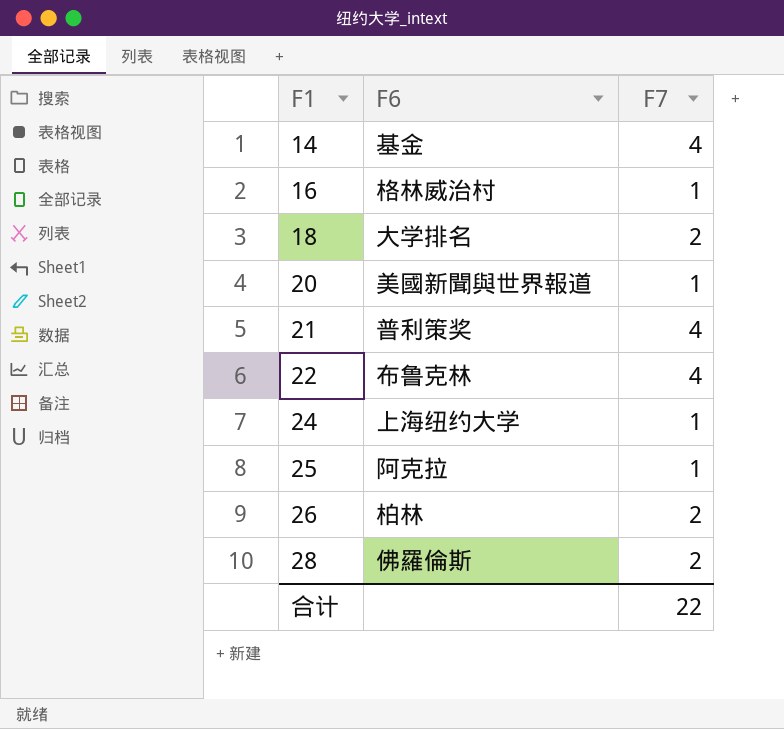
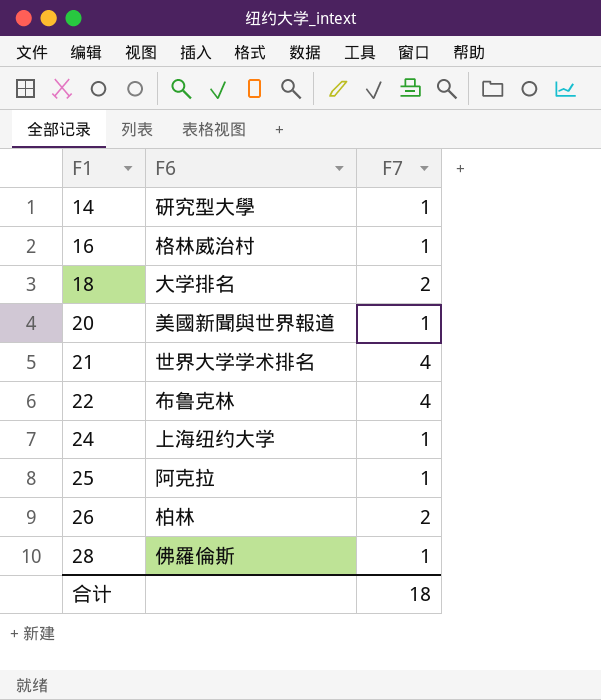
14 | F6: 基金 -> 研究型大學
14 | F7: 4 -> 1
21 | F6: 普利策奖 -> 世界大学学术排名
28 | F7: 2 -> 1
合计 | F7: 22 -> 18

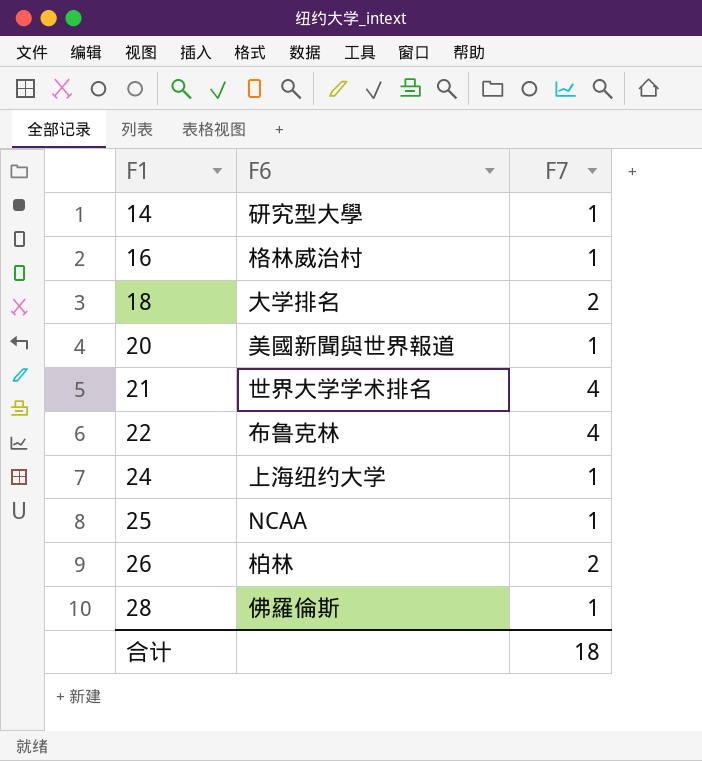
25 | F6: 阿克拉 -> NCAA

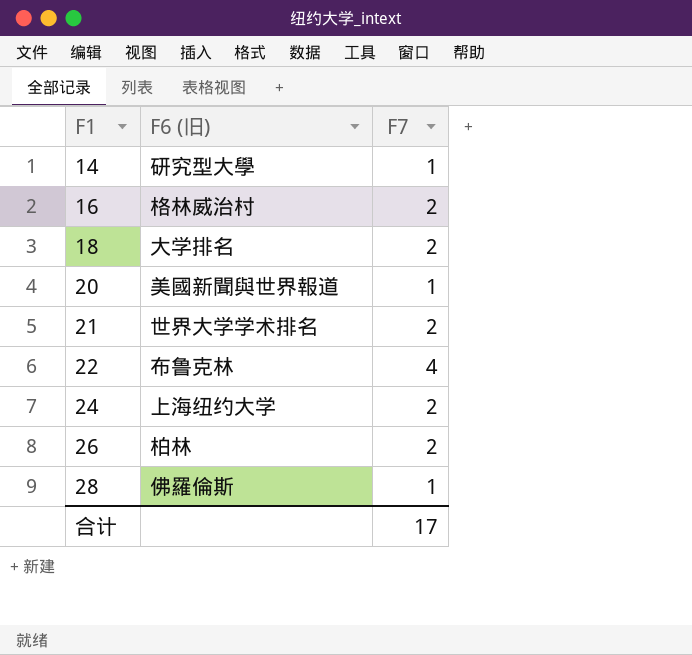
column name: F6 -> F6 (旧)
row 25: NCAA | 1 -> none
16 | F7: 1 -> 2
21 | F7: 4 -> 2
24 | F7: 1 -> 2
合计 | F7: 18 -> 17

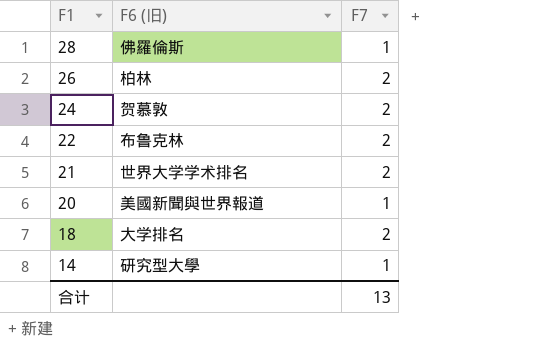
row order: F1 ascending -> F1 descending
row 16: 格林威治村 | 2 -> none
24 | F6 (旧): 上海纽约大学 -> 贺慕敦
22 | F7: 4 -> 2
合计 | F7: 17 -> 13

